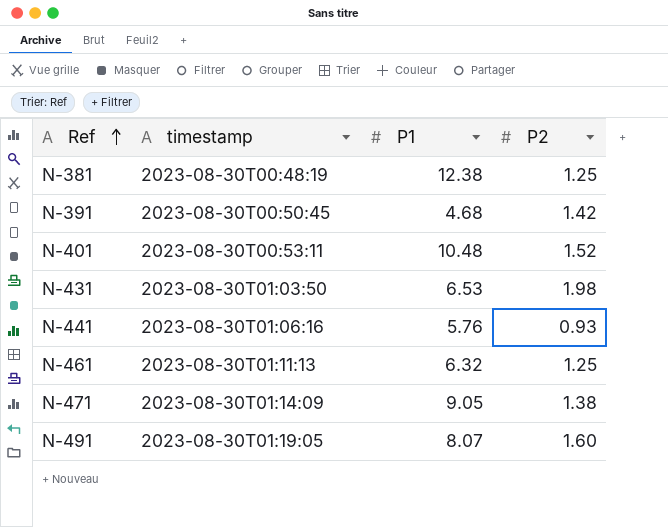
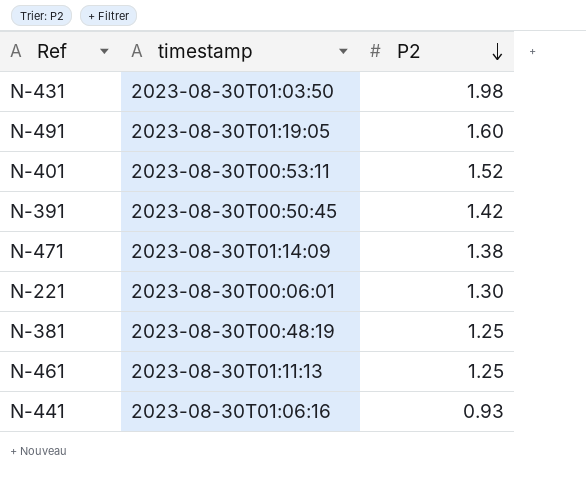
row order: Ref ascending -> P2 descending
column P1 | position: 3 -> none
row N-221: none -> 2023-08-30T00:06:01 | 1.30

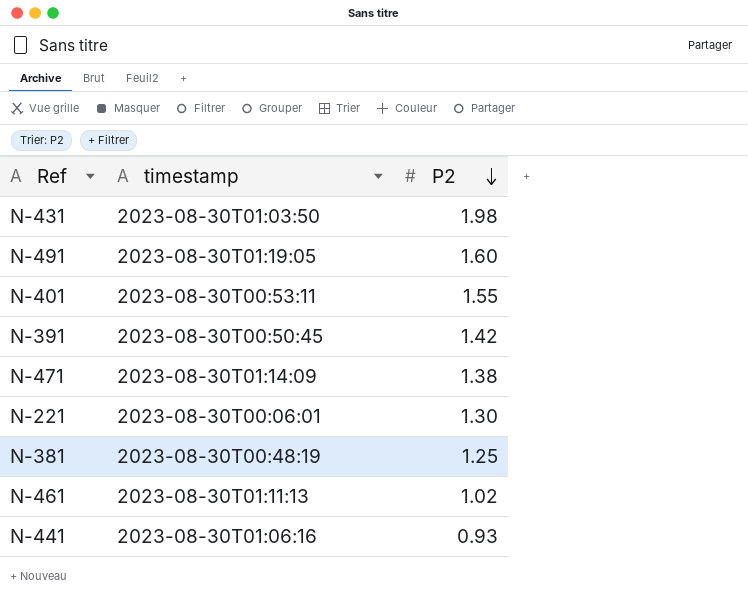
N-401 | P2: 1.52 -> 1.55
N-461 | P2: 1.25 -> 1.02

